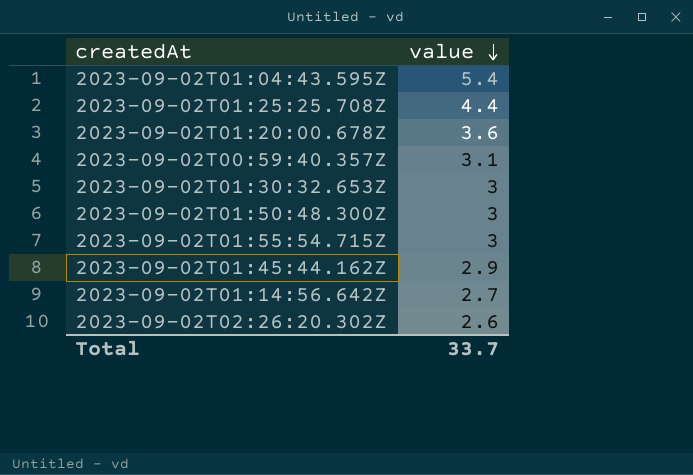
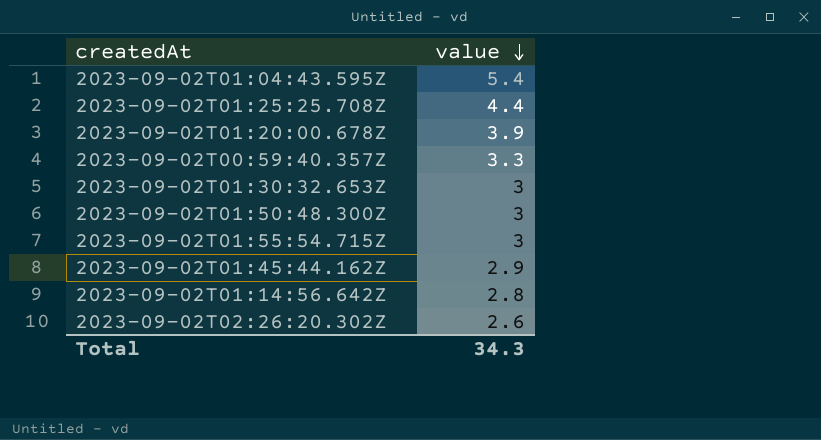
2023-09-02T01:20:00.678Z | value: 3.6 -> 3.9
2023-09-02T00:59:40.357Z | value: 3.1 -> 3.3
2023-09-02T01:14:56.642Z | value: 2.7 -> 2.8
Total | value: 33.7 -> 34.3

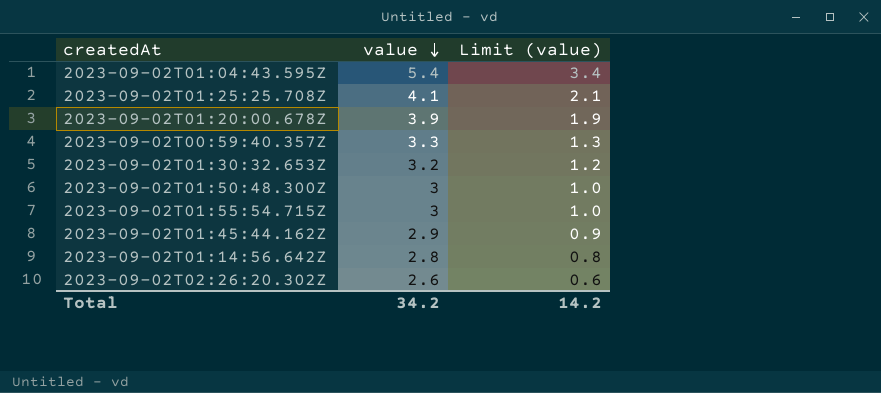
column Limit (value) | formula: none -> [value] - 2
2023-09-02T01:25:25.708Z | value: 4.4 -> 4.1
2023-09-02T01:30:32.653Z | value: 3 -> 3.2
Total | value: 34.3 -> 34.2

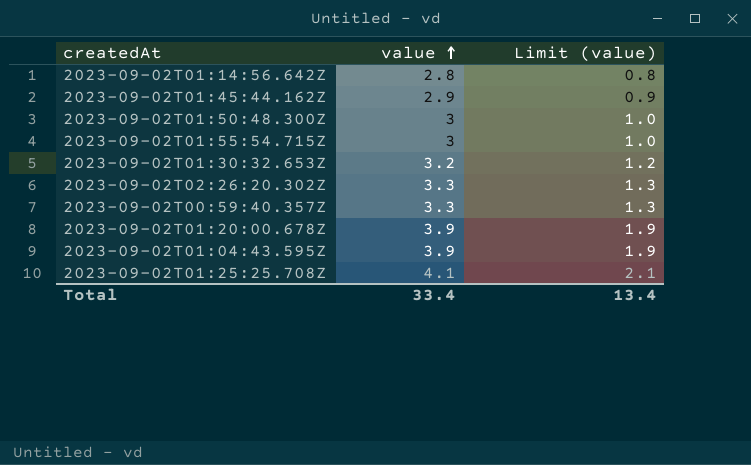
row order: value descending -> value ascending
2023-09-02T02:26:20.302Z | value: 2.6 -> 3.3
2023-09-02T02:26:20.302Z | Limit (value): 0.6 -> 1.3
2023-09-02T01:04:43.595Z | value: 5.4 -> 3.9
2023-09-02T01:04:43.595Z | Limit (value): 3.4 -> 1.9
Total | value: 34.2 -> 33.4
Total | Limit (value): 14.2 -> 13.4

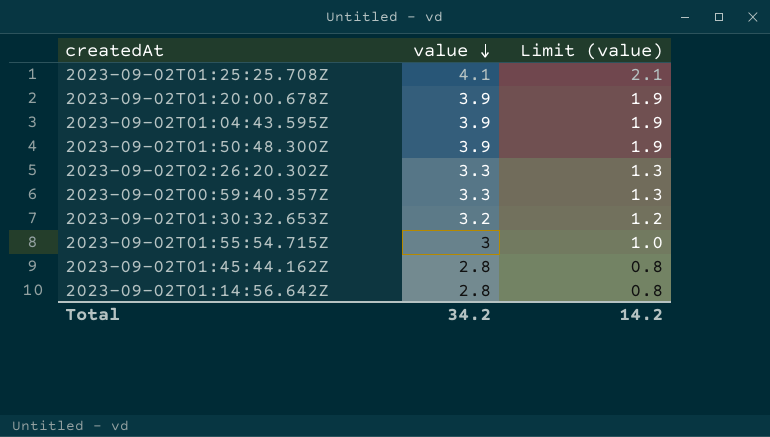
row order: value ascending -> value descending
2023-09-02T01:50:48.300Z | value: 3 -> 3.9
2023-09-02T01:50:48.300Z | Limit (value): 1.0 -> 1.9
2023-09-02T01:45:44.162Z | value: 2.9 -> 2.8
2023-09-02T01:45:44.162Z | Limit (value): 0.9 -> 0.8
Total | value: 33.4 -> 34.2
Total | Limit (value): 13.4 -> 14.2

